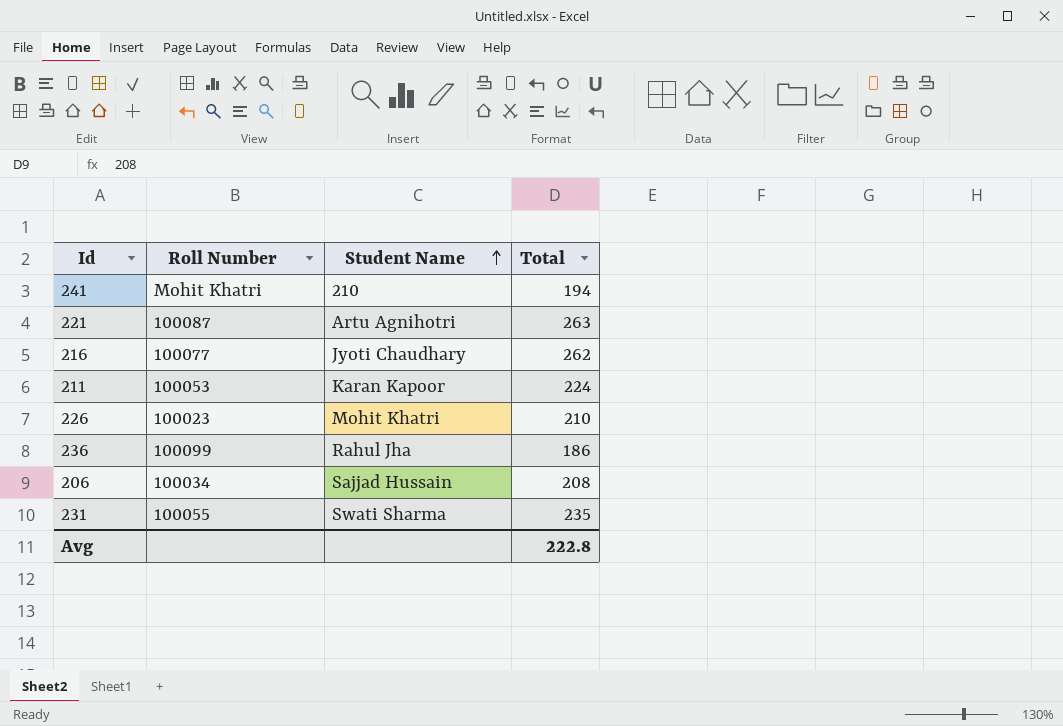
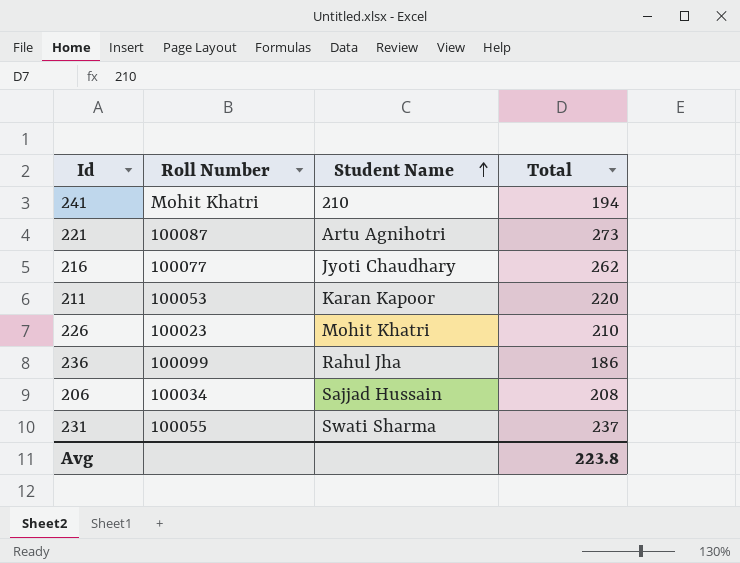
221 | Total: 263 -> 273
211 | Total: 224 -> 220
231 | Total: 235 -> 237
Avg | Total: 222.8 -> 223.8

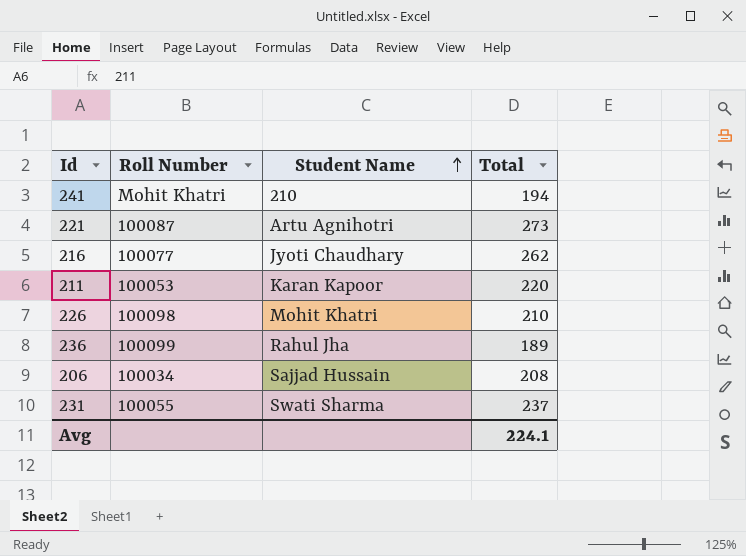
226 | Roll Number: 100023 -> 100098
236 | Total: 186 -> 189
Avg | Total: 223.8 -> 224.1

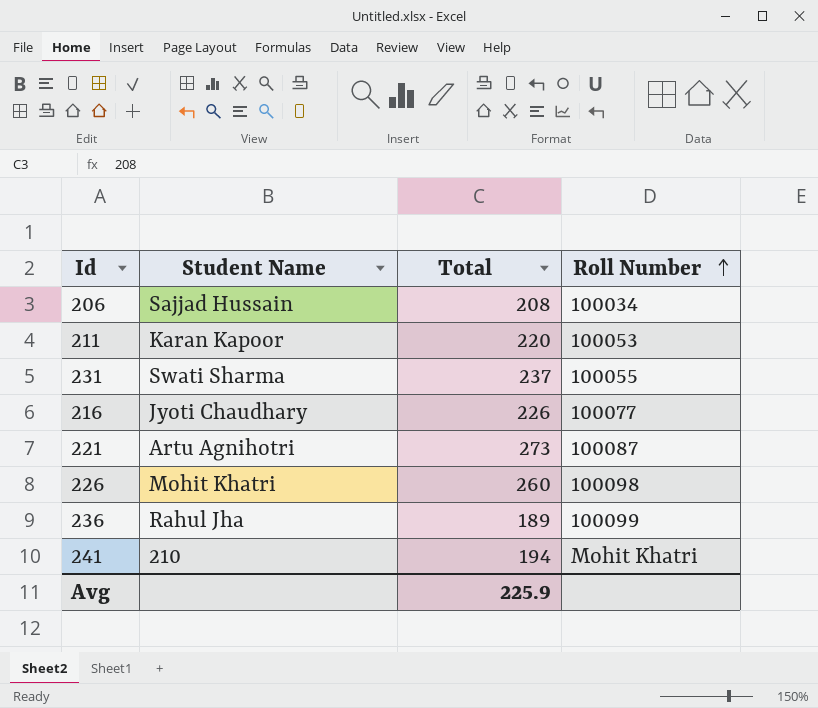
row order: Student Name ascending -> Roll Number ascending
column Roll Number | position: 2 -> 4
216 | Total: 262 -> 226
226 | Total: 210 -> 260
Avg | Total: 224.1 -> 225.9

